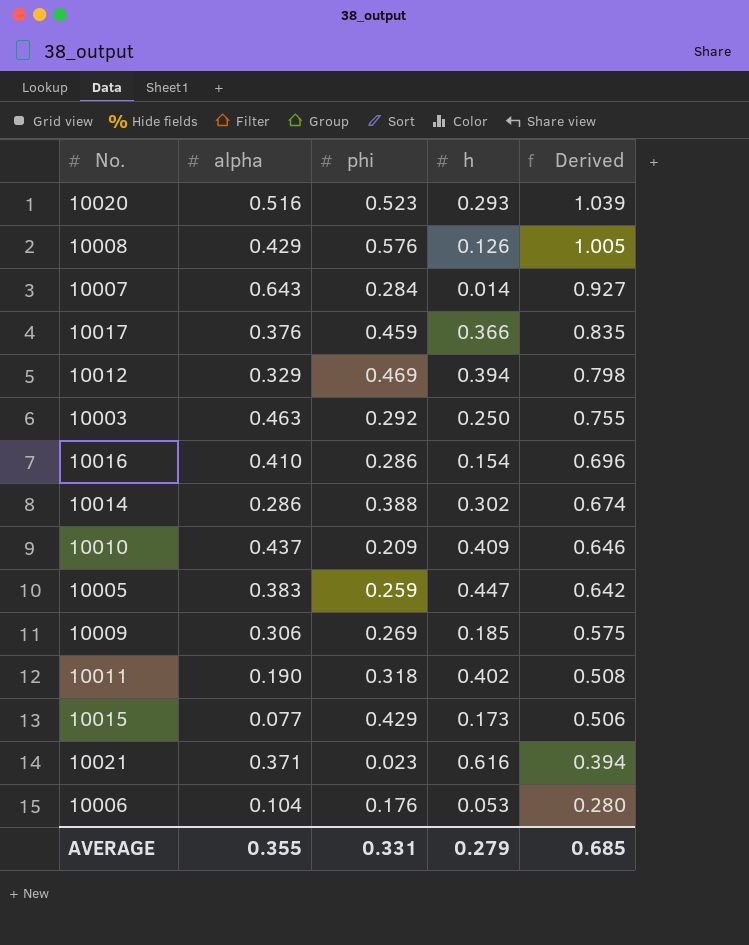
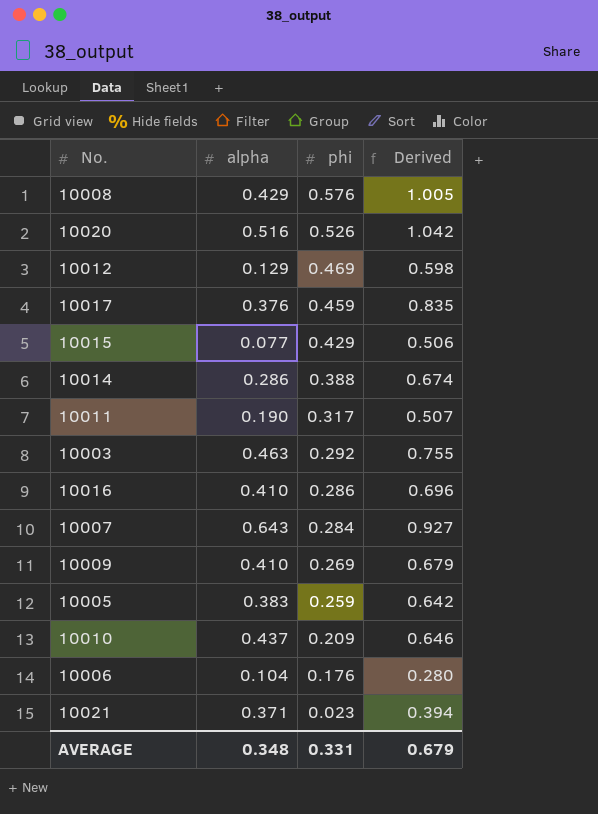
row order: Derived descending -> phi descending
column h | position: 4 -> none
10020 | phi: 0.523 -> 0.526
10020 | Derived: 1.039 -> 1.042
10012 | alpha: 0.329 -> 0.129
10012 | Derived: 0.798 -> 0.598
10011 | phi: 0.318 -> 0.317
10011 | Derived: 0.508 -> 0.507
10009 | alpha: 0.306 -> 0.410
10009 | Derived: 0.575 -> 0.679
AVERAGE | alpha: 0.355 -> 0.348
AVERAGE | Derived: 0.685 -> 0.679

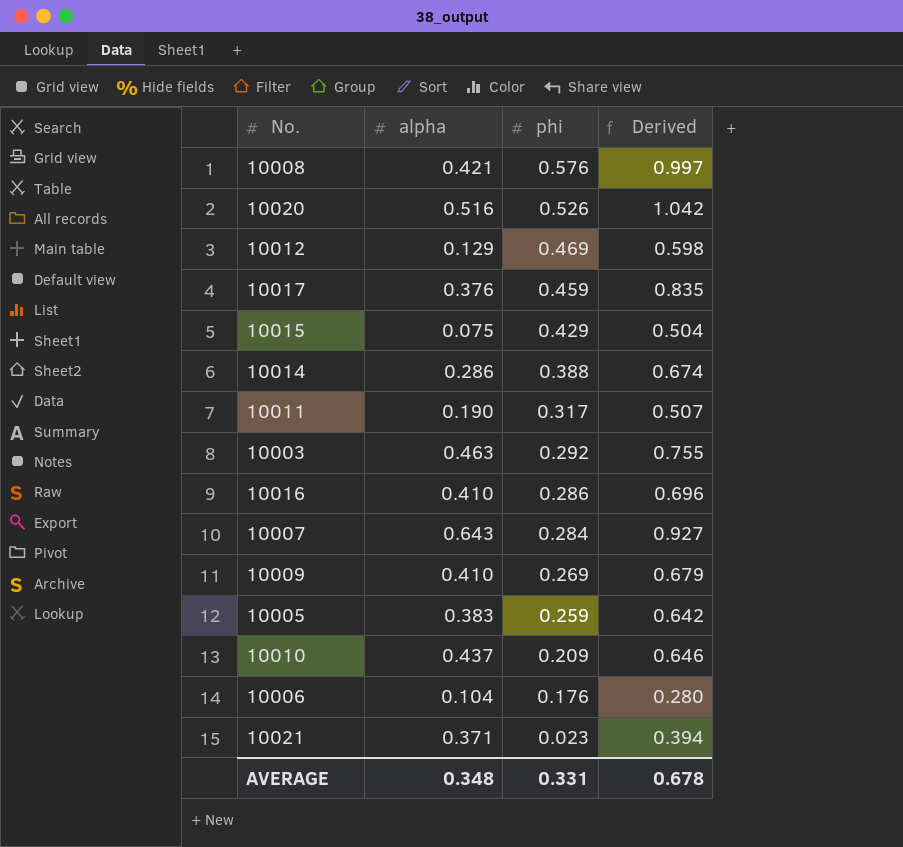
10008 | alpha: 0.429 -> 0.421
10008 | Derived: 1.005 -> 0.997
10015 | alpha: 0.077 -> 0.075
10015 | Derived: 0.506 -> 0.504
AVERAGE | Derived: 0.679 -> 0.678

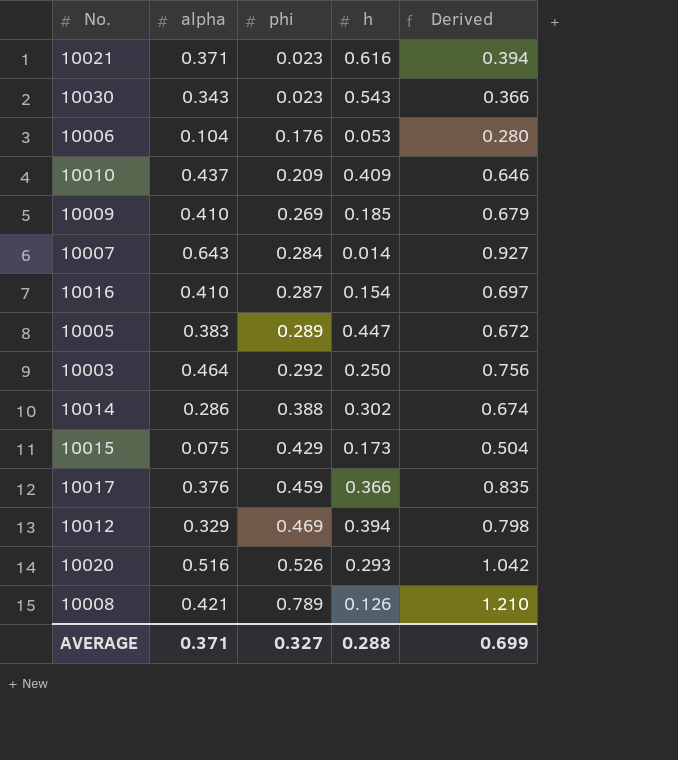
row order: phi descending -> phi ascending
column h | position: none -> 4
row 10011: 0.190 | 0.317 | 0.507 -> none
row 10030: none -> 0.343 | 0.023 | 0.543 | 0.366
10016 | phi: 0.286 -> 0.287
10016 | Derived: 0.696 -> 0.697
10005 | phi: 0.259 -> 0.289
10005 | Derived: 0.642 -> 0.672
10003 | alpha: 0.463 -> 0.464
10003 | Derived: 0.755 -> 0.756
10012 | alpha: 0.129 -> 0.329
10012 | Derived: 0.598 -> 0.798
10008 | phi: 0.576 -> 0.789
10008 | Derived: 0.997 -> 1.210
AVERAGE | alpha: 0.348 -> 0.371
AVERAGE | phi: 0.331 -> 0.327
AVERAGE | Derived: 0.678 -> 0.699

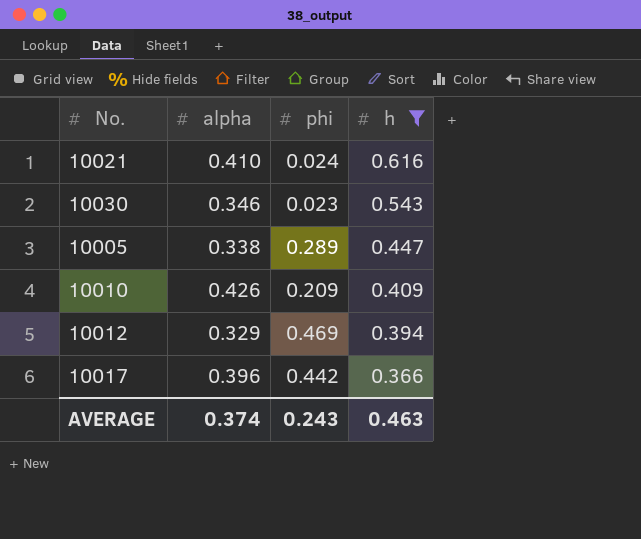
filter: none -> h >= 0.366
row order: phi ascending -> h descending
column Derived | formula: [alpha] + [phi] -> none
10021 | alpha: 0.371 -> 0.410
10021 | phi: 0.023 -> 0.024
10030 | alpha: 0.343 -> 0.346
10005 | alpha: 0.383 -> 0.338
10010 | alpha: 0.437 -> 0.426
10017 | alpha: 0.376 -> 0.396
10017 | phi: 0.459 -> 0.442
AVERAGE | alpha: 0.371 -> 0.374
AVERAGE | phi: 0.327 -> 0.243
AVERAGE | h: 0.288 -> 0.463

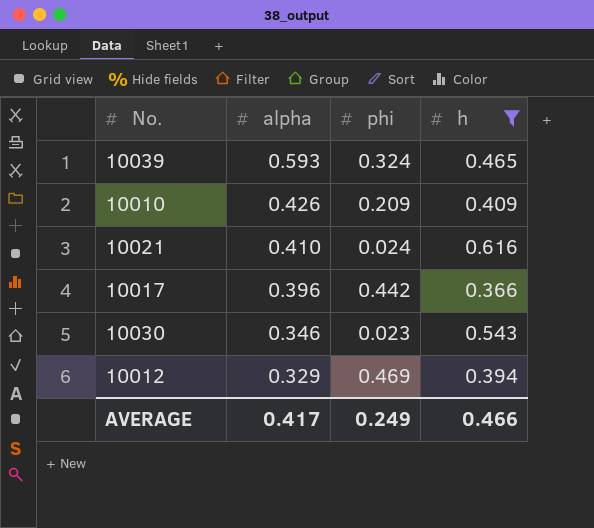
row order: h descending -> alpha descending
row 10005: 0.338 | 0.289 | 0.447 -> none
row 10039: none -> 0.593 | 0.324 | 0.465
AVERAGE | alpha: 0.374 -> 0.417
AVERAGE | phi: 0.243 -> 0.249
AVERAGE | h: 0.463 -> 0.466

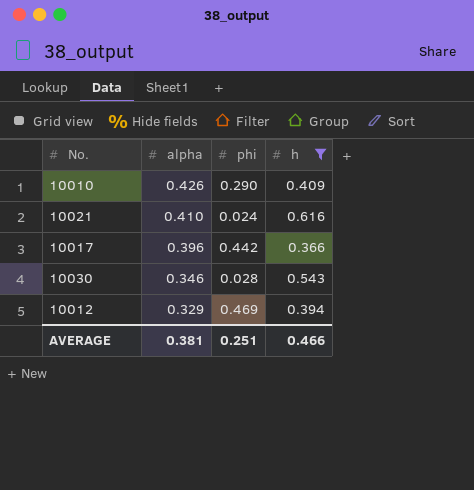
row 10039: 0.593 | 0.324 | 0.465 -> none
10010 | phi: 0.209 -> 0.290
10030 | phi: 0.023 -> 0.028
AVERAGE | alpha: 0.417 -> 0.381
AVERAGE | phi: 0.249 -> 0.251

